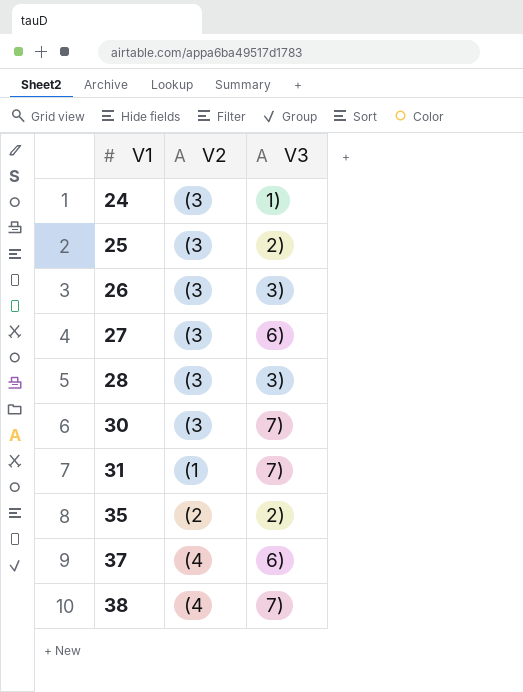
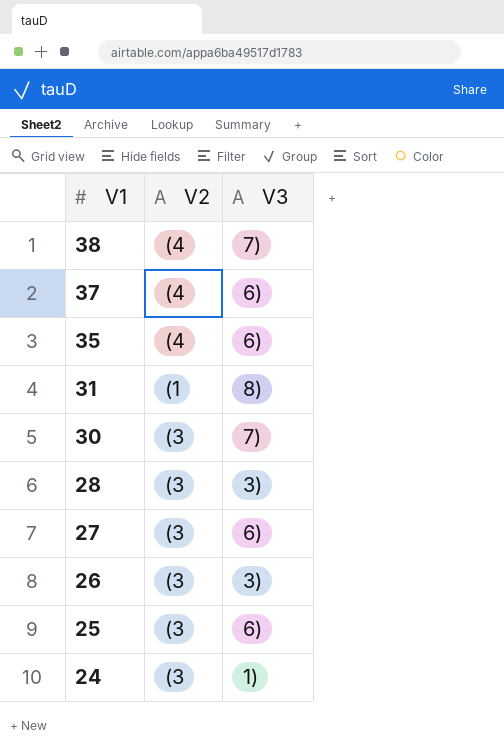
row order: V1 ascending -> V1 descending
35 | V2: (2 -> (4
35 | V3: 2) -> 6)
31 | V3: 7) -> 8)
25 | V3: 2) -> 6)

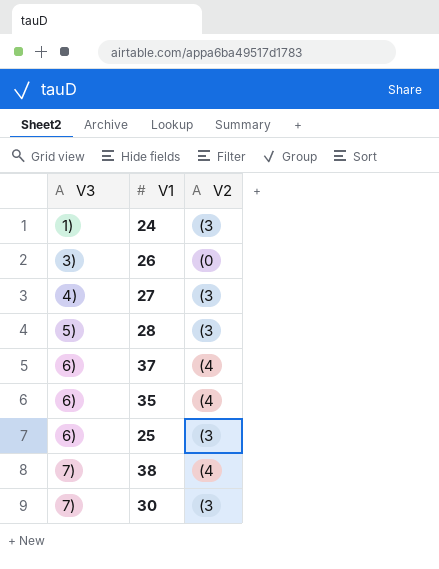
row order: V1 descending -> V3 ascending
column V3 | position: 3 -> 1
row 31: (1 | 8) -> none
26 | V2: (3 -> (0
27 | V3: 6) -> 4)
28 | V3: 3) -> 5)

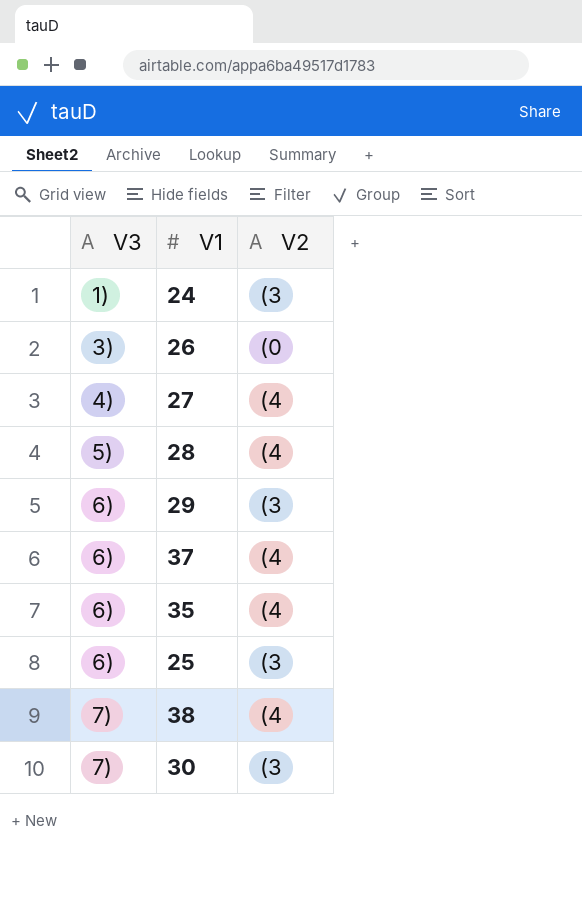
27 | V2: (3 -> (4
28 | V2: (3 -> (4
row 29: none -> 6) | (3

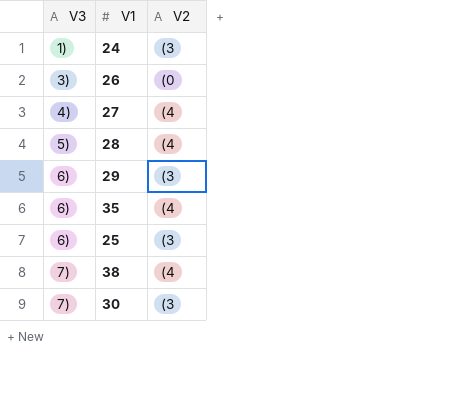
row 37: 6) | (4 -> none

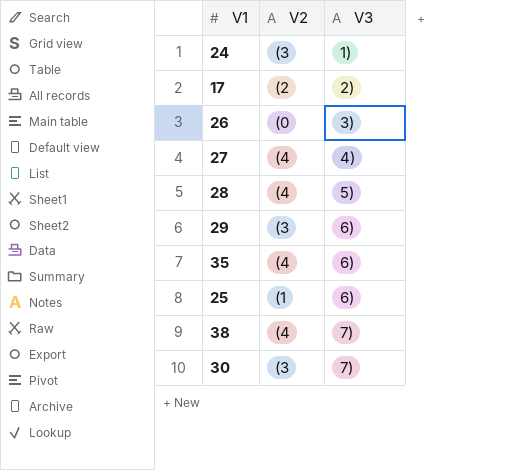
column V3 | position: 1 -> 3
row 17: none -> (2 | 2)
25 | V2: (3 -> (1

